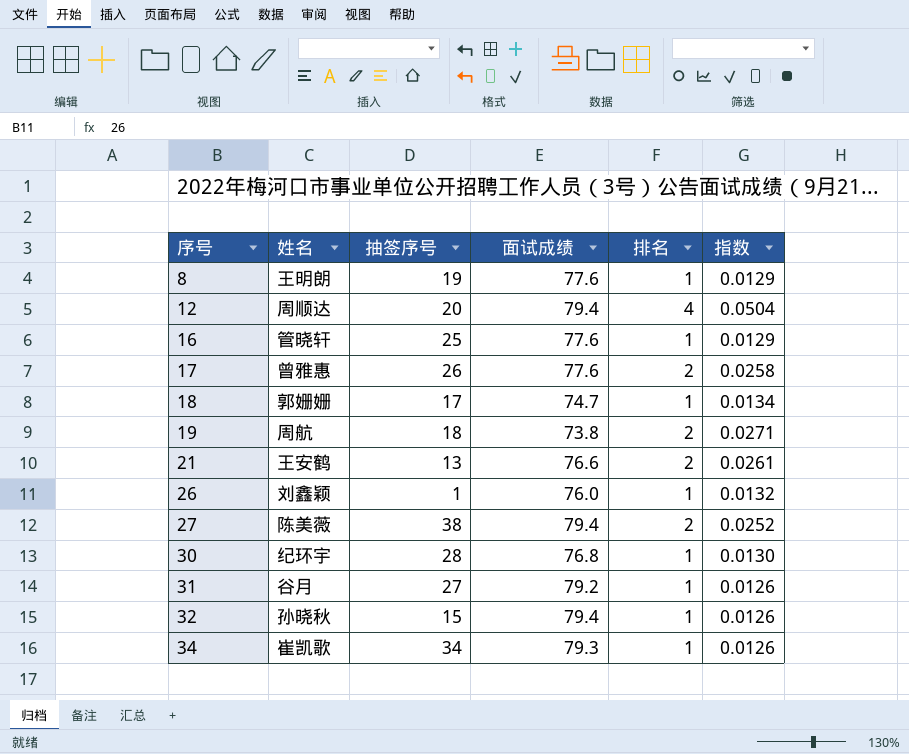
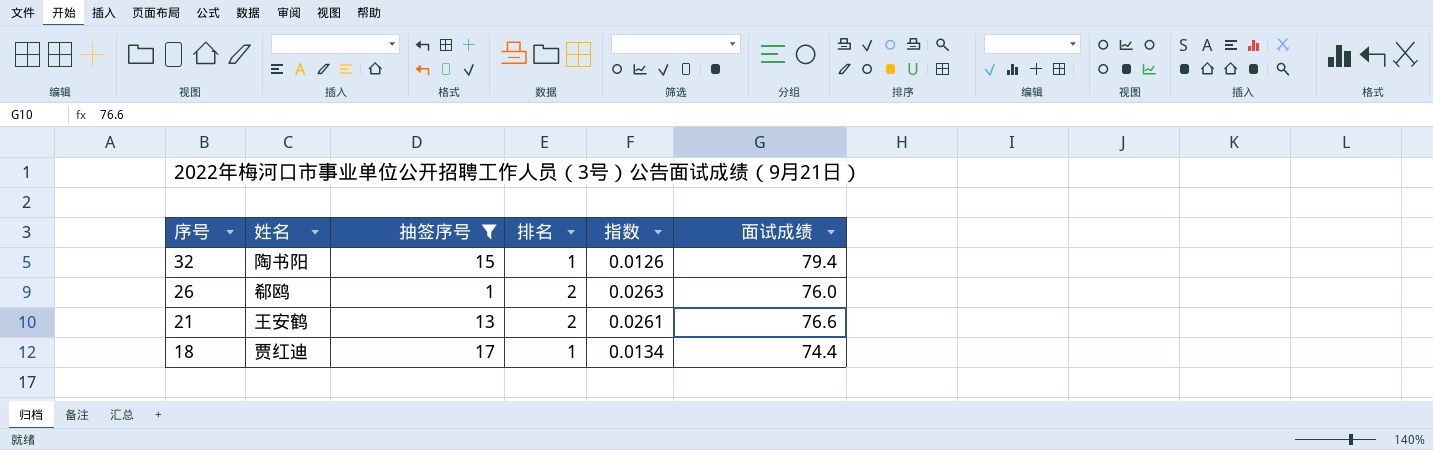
filter: none -> 抽签序号 <= 17
row order: 序号 ascending -> 序号 descending
column 面试成绩 | position: 4 -> 6
32 | 姓名: 孙晓秋 -> 陶书阳
26 | 姓名: 刘鑫颖 -> 郗鸥
26 | 排名: 1 -> 2
26 | 指数: 0.0132 -> 0.0263
18 | 姓名: 郭姗姗 -> 贾红迪
18 | 面试成绩: 74.7 -> 74.4

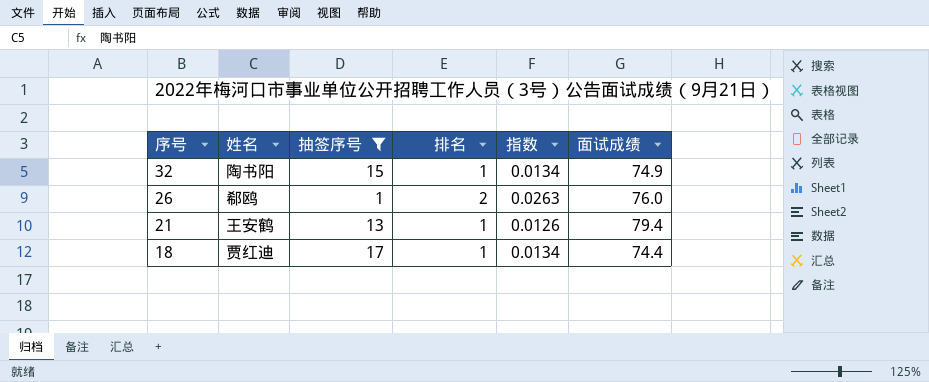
32 | 指数: 0.0126 -> 0.0134
32 | 面试成绩: 79.4 -> 74.9
21 | 排名: 2 -> 1
21 | 指数: 0.0261 -> 0.0126
21 | 面试成绩: 76.6 -> 79.4

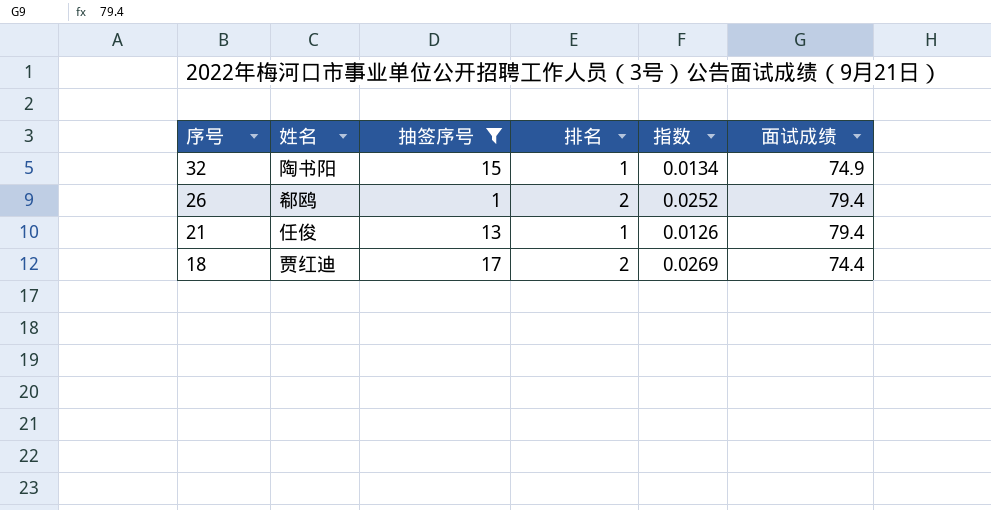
26 | 指数: 0.0263 -> 0.0252
26 | 面试成绩: 76.0 -> 79.4
21 | 姓名: 王安鹤 -> 任俊
18 | 排名: 1 -> 2
18 | 指数: 0.0134 -> 0.0269

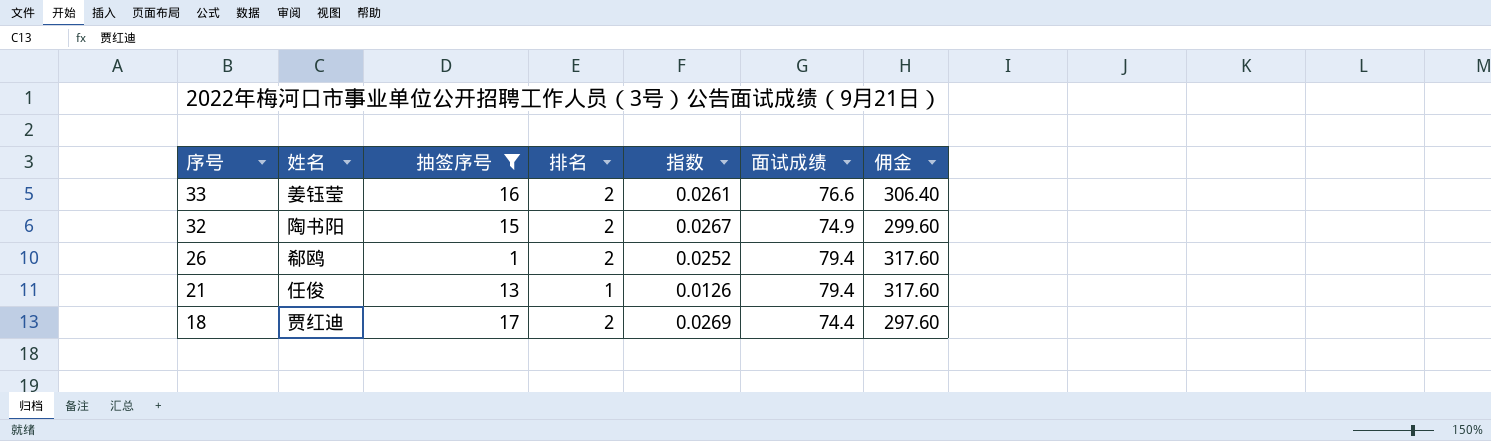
column 佣金 | formula: none -> [面试成绩] * 4
row 33: none -> 姜钰莹 | 16 | 2 | 0.0261 | 76.6 | 306.40
32 | 排名: 1 -> 2
32 | 指数: 0.0134 -> 0.0267

